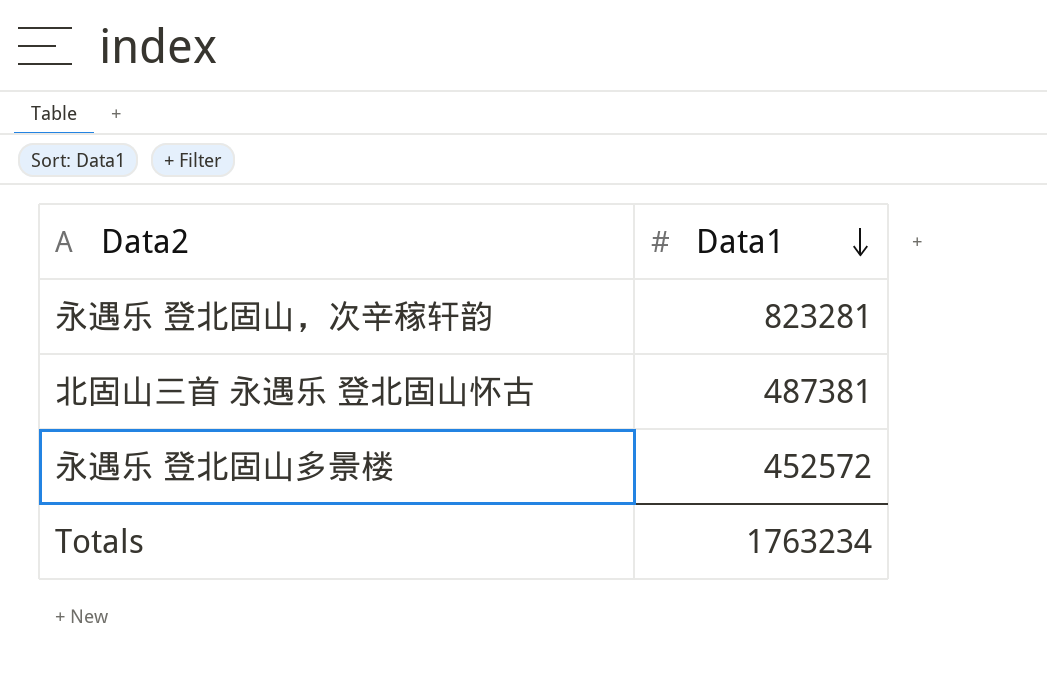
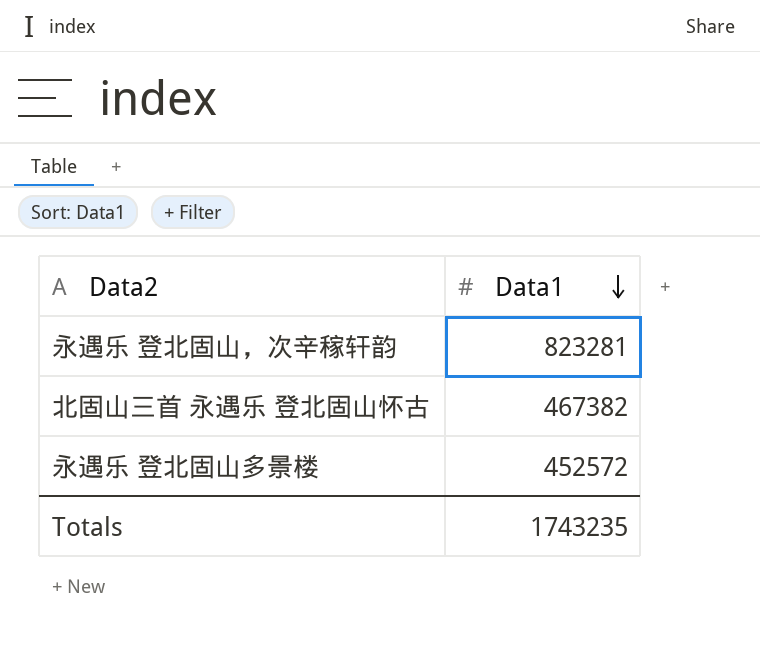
北固山三首 永遇乐 登北固山怀古 | Data1: 487381 -> 467382
Totals | Data1: 1763234 -> 1743235

